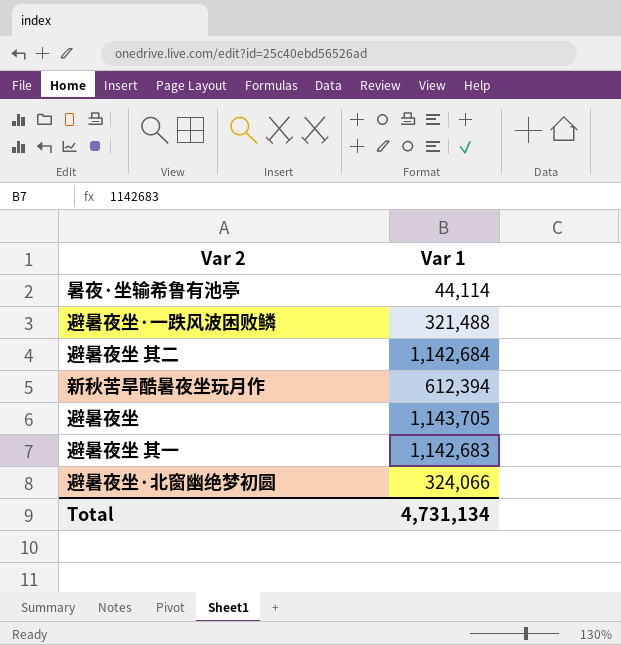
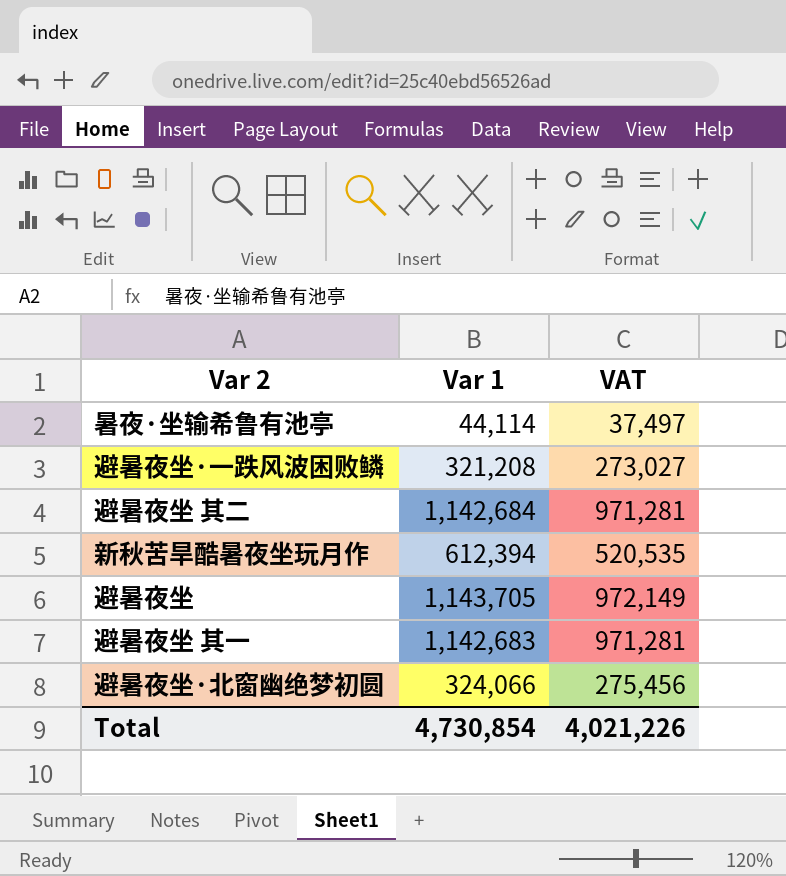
column VAT | formula: none -> [Var 1] * 0.85
避暑夜坐·一跌风波困败鳞 | Var 1: 321,488 -> 321,208
Total | Var 1: 4,731,134 -> 4,730,854

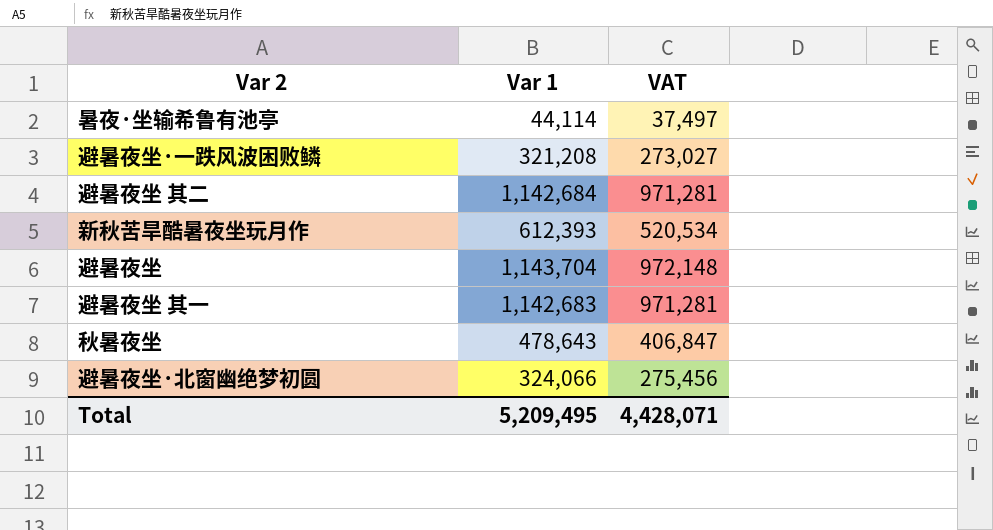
新秋苦旱酷暑夜坐玩月作 | Var 1: 612,394 -> 612,393
新秋苦旱酷暑夜坐玩月作 | VAT: 520,535 -> 520,534
避暑夜坐 | Var 1: 1,143,705 -> 1,143,704
避暑夜坐 | VAT: 972,149 -> 972,148
row 秋暑夜坐: none -> 478,643 | 406,847
Total | Var 1: 4,730,854 -> 5,209,495
Total | VAT: 4,021,226 -> 4,428,071

